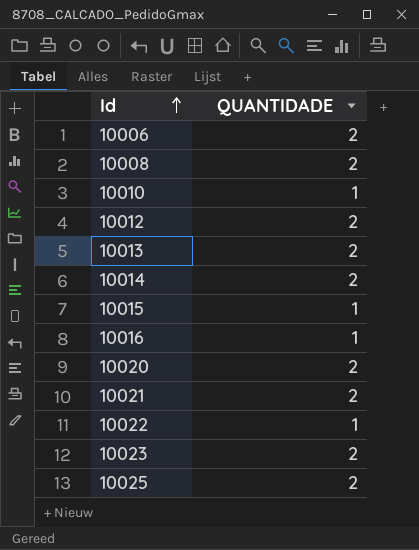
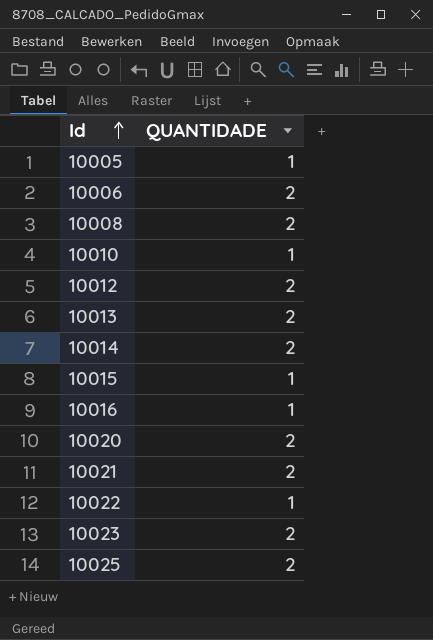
row 10005: none -> 1

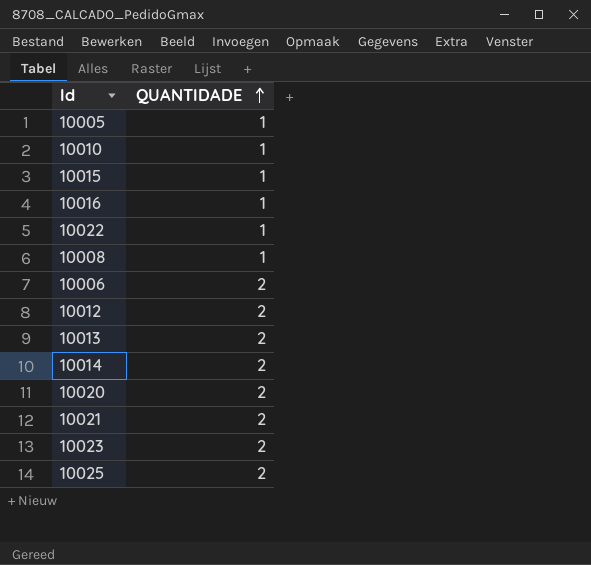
row order: Id ascending -> QUANTIDADE ascending
10008 | QUANTIDADE: 2 -> 1

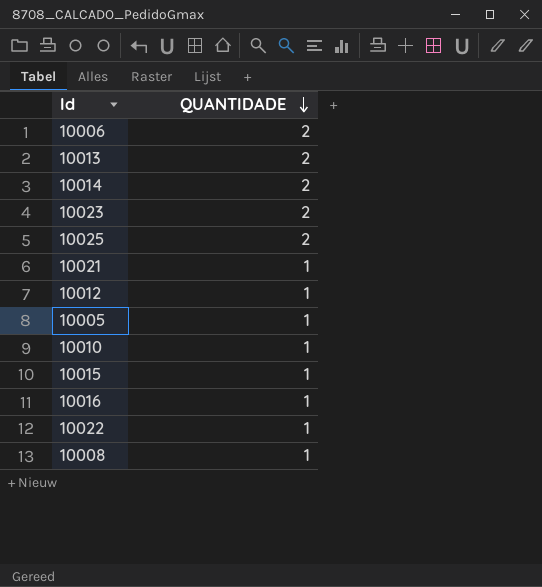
row order: QUANTIDADE ascending -> QUANTIDADE descending
row 10020: 2 -> none
10021 | QUANTIDADE: 2 -> 1
10012 | QUANTIDADE: 2 -> 1

